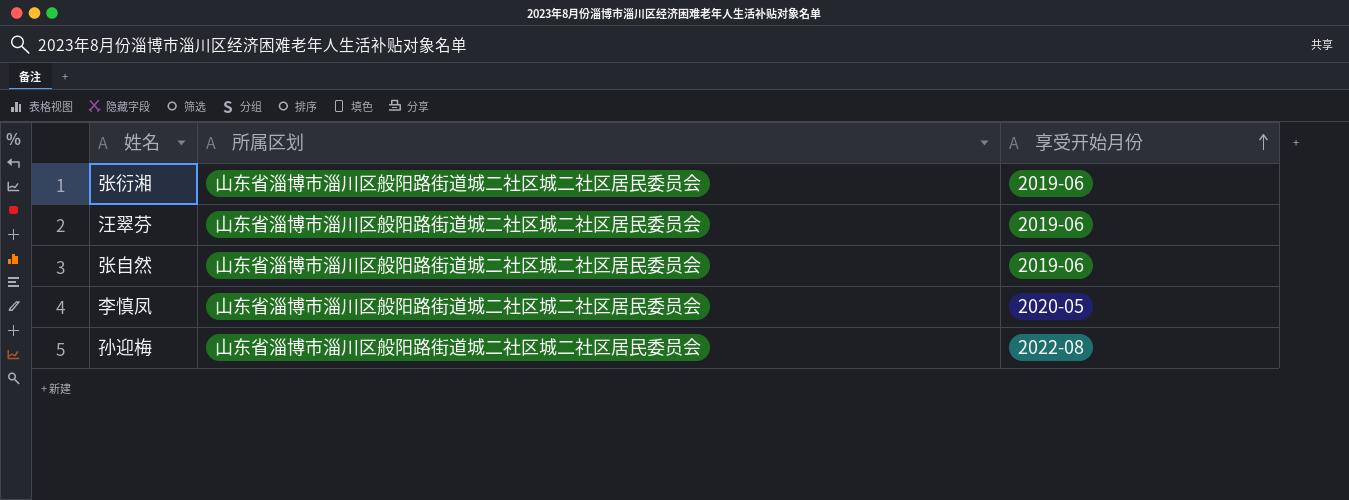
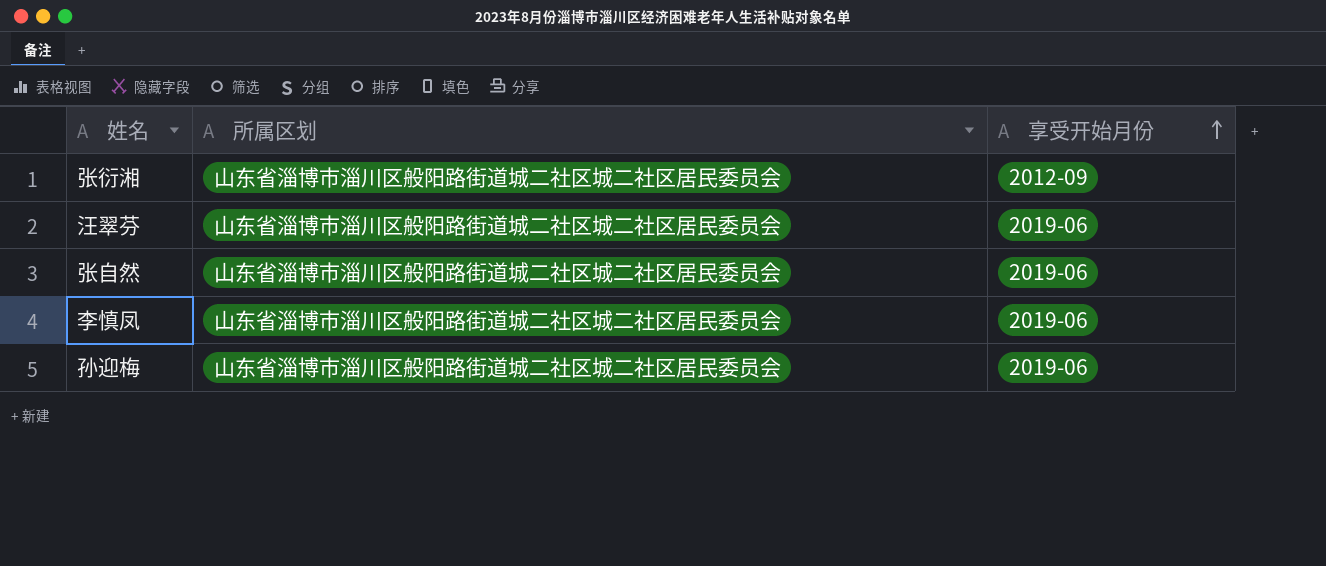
张衍湘 | 享受开始月份: 2019-06 -> 2012-09
李慎凤 | 享受开始月份: 2020-05 -> 2019-06
孙迎梅 | 享受开始月份: 2022-08 -> 2019-06

